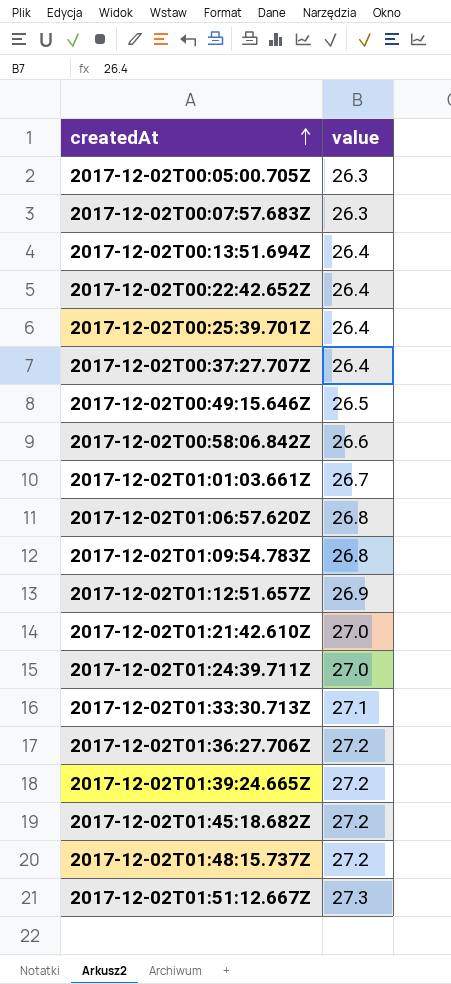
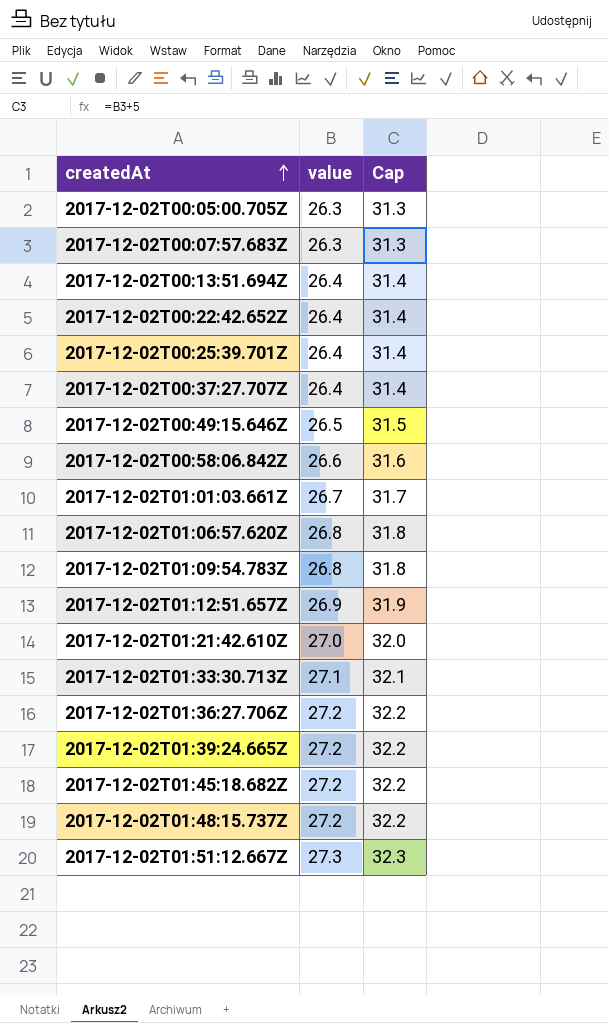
column Cap | formula: none -> [value] + 5
row 2017-12-02T01:24:39.711Z: 27.0 -> none

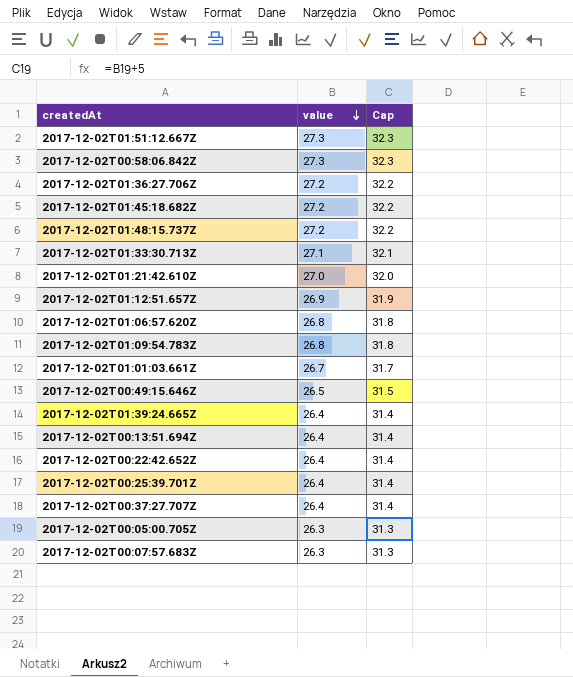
row order: createdAt ascending -> value descending
2017-12-02T00:58:06.842Z | value: 26.6 -> 27.3
2017-12-02T00:58:06.842Z | Cap: 31.6 -> 32.3
2017-12-02T01:39:24.665Z | value: 27.2 -> 26.4
2017-12-02T01:39:24.665Z | Cap: 32.2 -> 31.4

